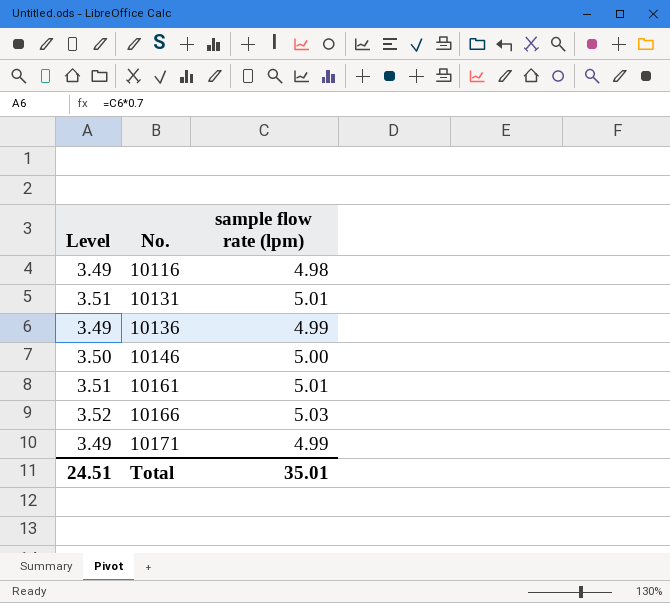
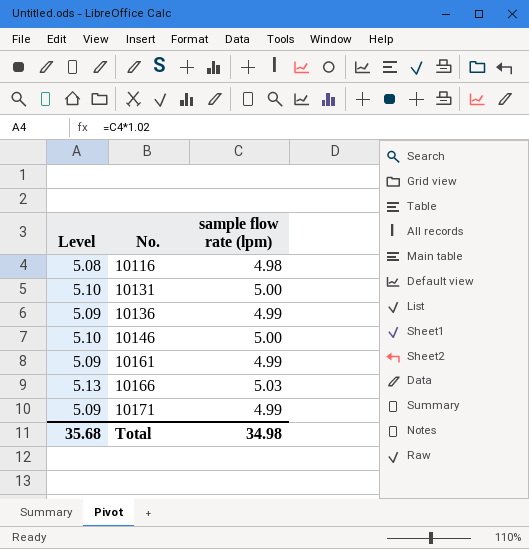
column Level | formula: [sample flow rate (lpm)] * 0.7 -> [sample flow rate (lpm)] * 1.02
10131 | sample flow rate (lpm): 5.01 -> 5.00
10161 | sample flow rate (lpm): 5.01 -> 4.99
Total | Level: 24.51 -> 35.68
Total | sample flow rate (lpm): 35.01 -> 34.98

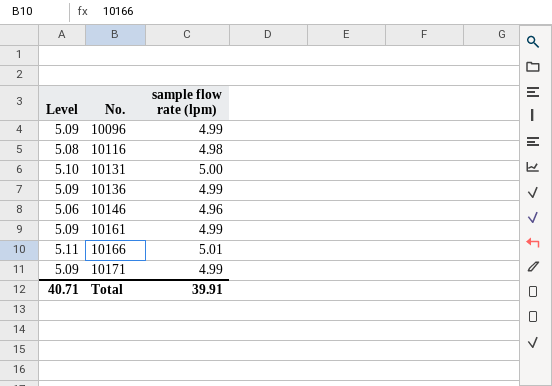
row 10096: none -> 5.09 | 4.99
10146 | Level: 5.10 -> 5.06
10146 | sample flow rate (lpm): 5.00 -> 4.96
10166 | Level: 5.13 -> 5.11
10166 | sample flow rate (lpm): 5.03 -> 5.01
Total | Level: 35.68 -> 40.71
Total | sample flow rate (lpm): 34.98 -> 39.91

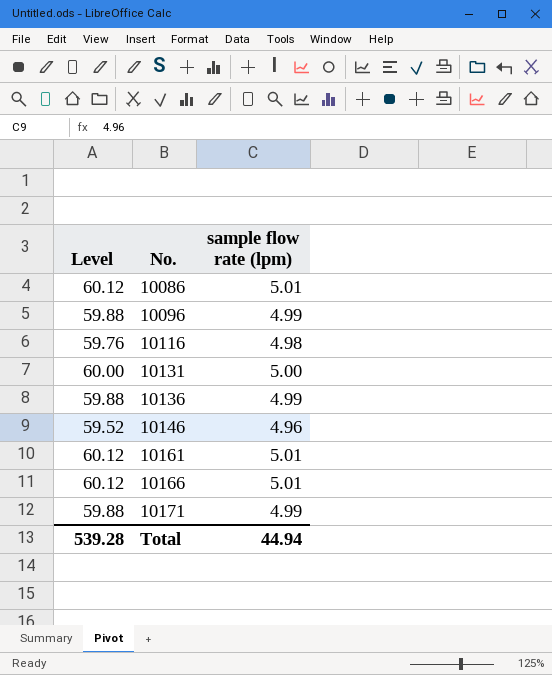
column Level | formula: [sample flow rate (lpm)] * 1.02 -> [sample flow rate (lpm)] * 12
row 10086: none -> 60.12 | 5.01
10161 | sample flow rate (lpm): 4.99 -> 5.01
Total | Level: 40.71 -> 539.28
Total | sample flow rate (lpm): 39.91 -> 44.94

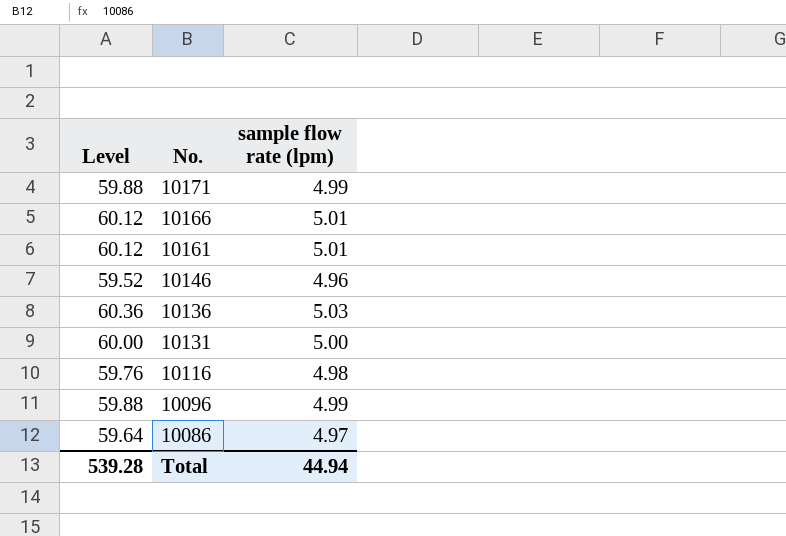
row order: No. ascending -> No. descending
10136 | Level: 59.88 -> 60.36
10136 | sample flow rate (lpm): 4.99 -> 5.03
10086 | Level: 60.12 -> 59.64
10086 | sample flow rate (lpm): 5.01 -> 4.97

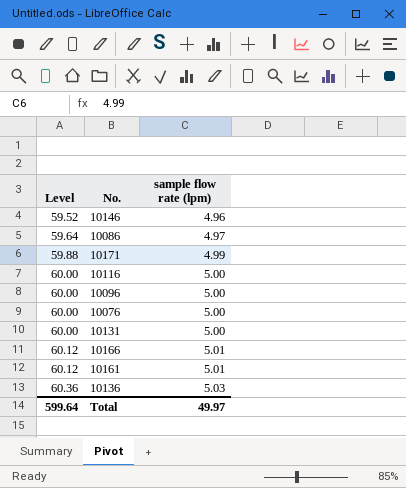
row order: No. descending -> Level ascending
10116 | Level: 59.76 -> 60.00
10116 | sample flow rate (lpm): 4.98 -> 5.00
10096 | Level: 59.88 -> 60.00
10096 | sample flow rate (lpm): 4.99 -> 5.00
row 10076: none -> 60.00 | 5.00
Total | Level: 539.28 -> 599.64
Total | sample flow rate (lpm): 44.94 -> 49.97

